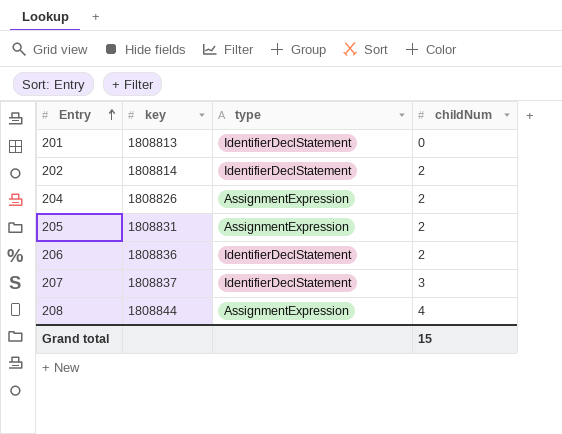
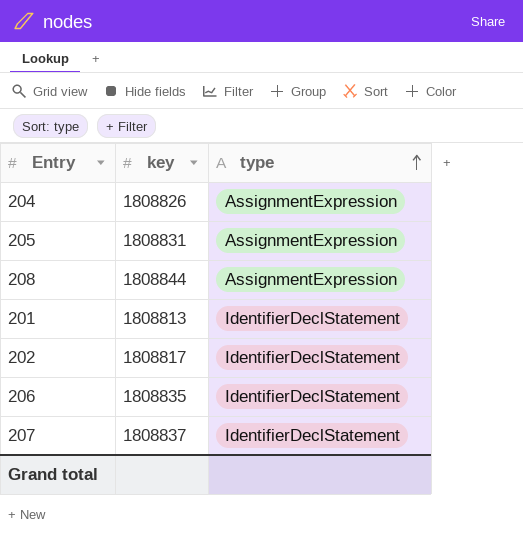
row order: Entry ascending -> type ascending
column childNum | position: 4 -> none
202 | key: 1808814 -> 1808817
206 | key: 1808836 -> 1808835

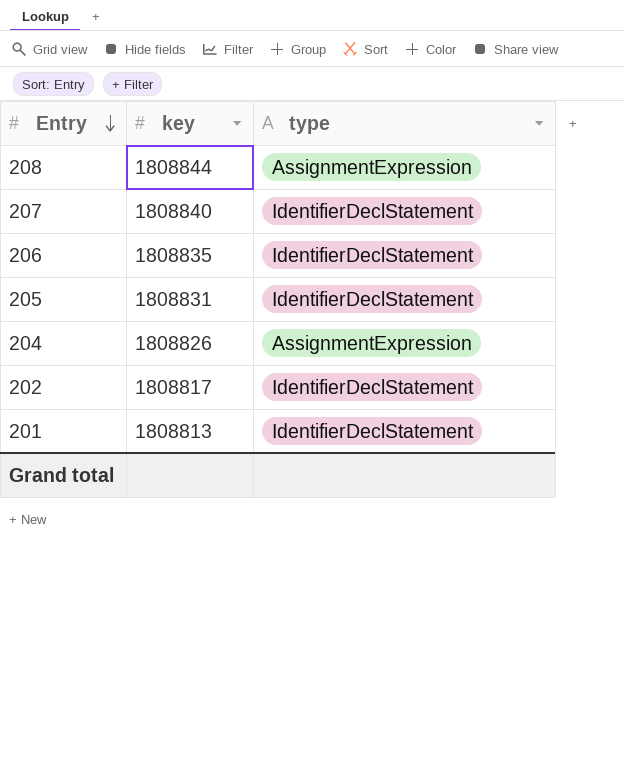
row order: type ascending -> Entry descending
207 | key: 1808837 -> 1808840
205 | type: AssignmentExpression -> IdentifierDeclStatement

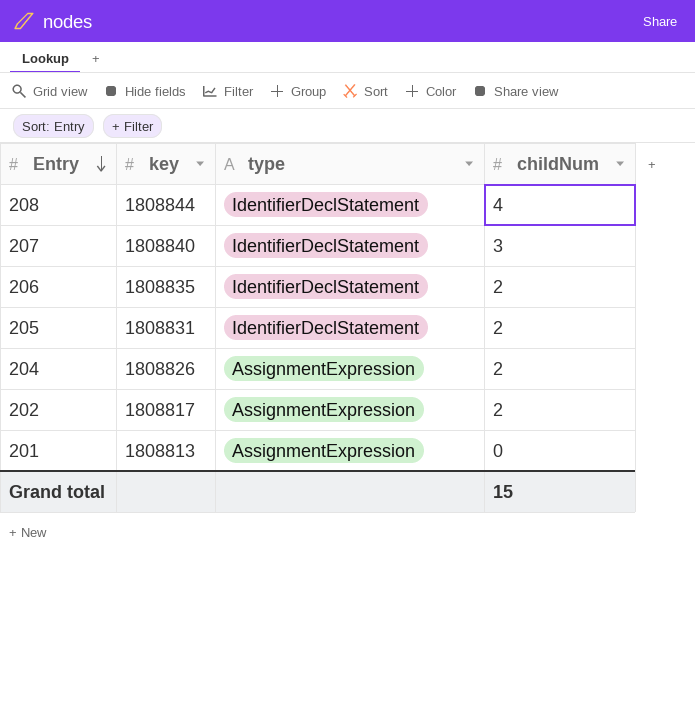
column childNum | position: none -> 4
208 | type: AssignmentExpression -> IdentifierDeclStatement
202 | type: IdentifierDeclStatement -> AssignmentExpression
201 | type: IdentifierDeclStatement -> AssignmentExpression

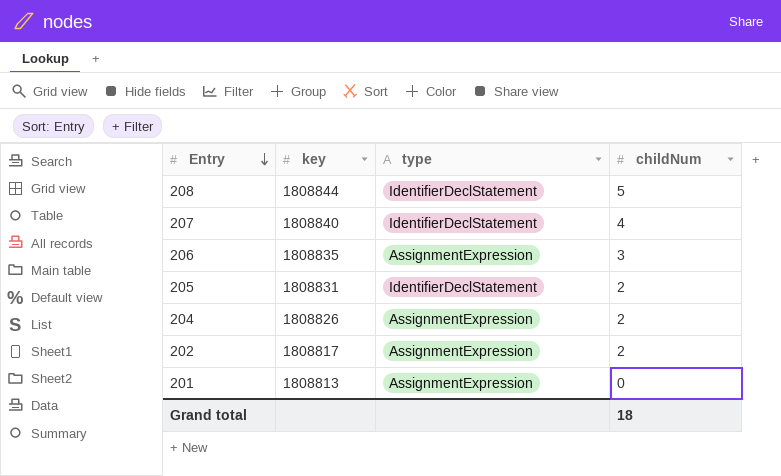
208 | childNum: 4 -> 5
207 | childNum: 3 -> 4
206 | type: IdentifierDeclStatement -> AssignmentExpression
206 | childNum: 2 -> 3
Grand total | childNum: 15 -> 18

